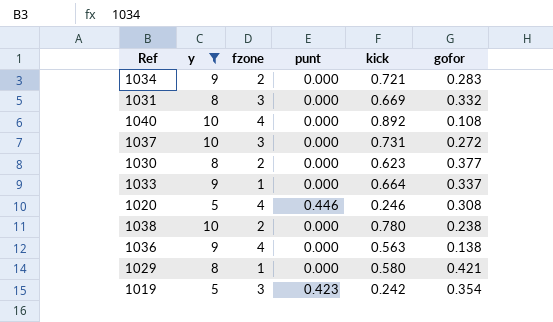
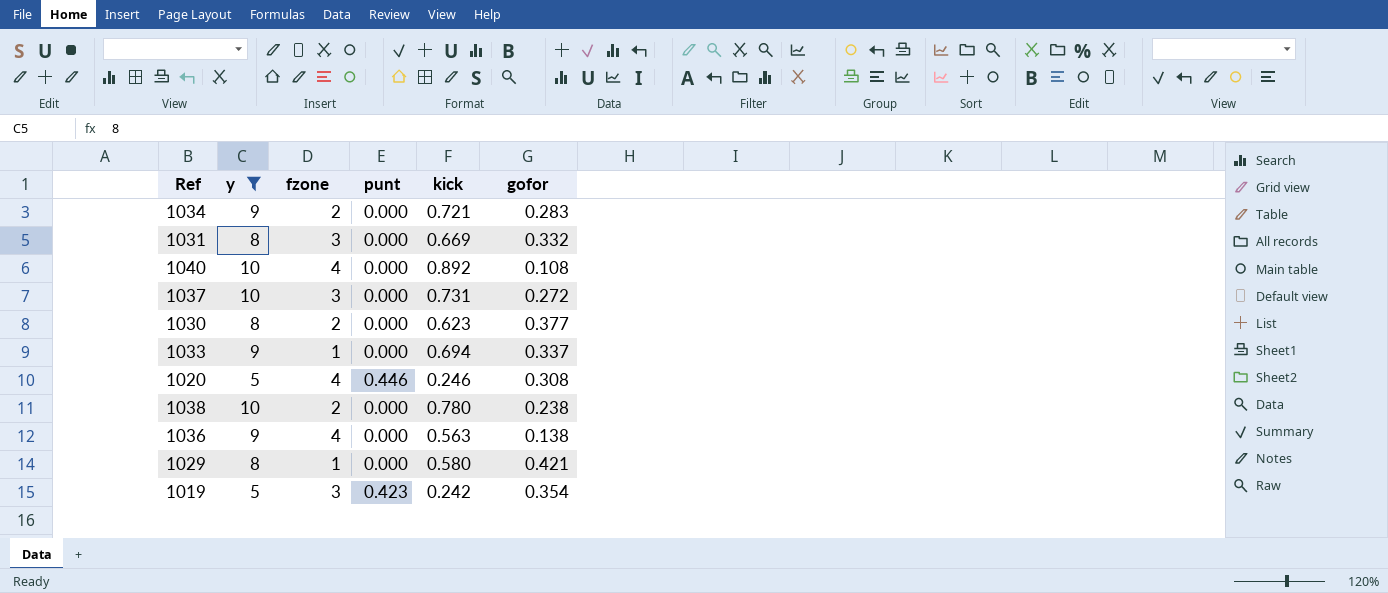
1033 | kick: 0.664 -> 0.694

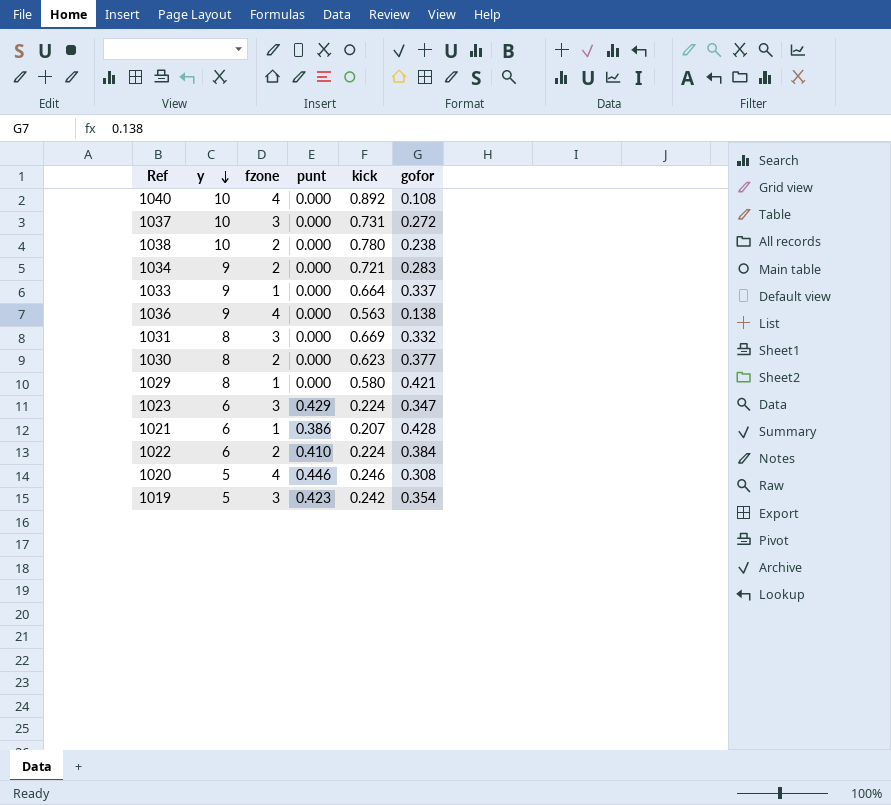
filter: y != 6 -> none
row order: none -> y descending
1033 | kick: 0.694 -> 0.664

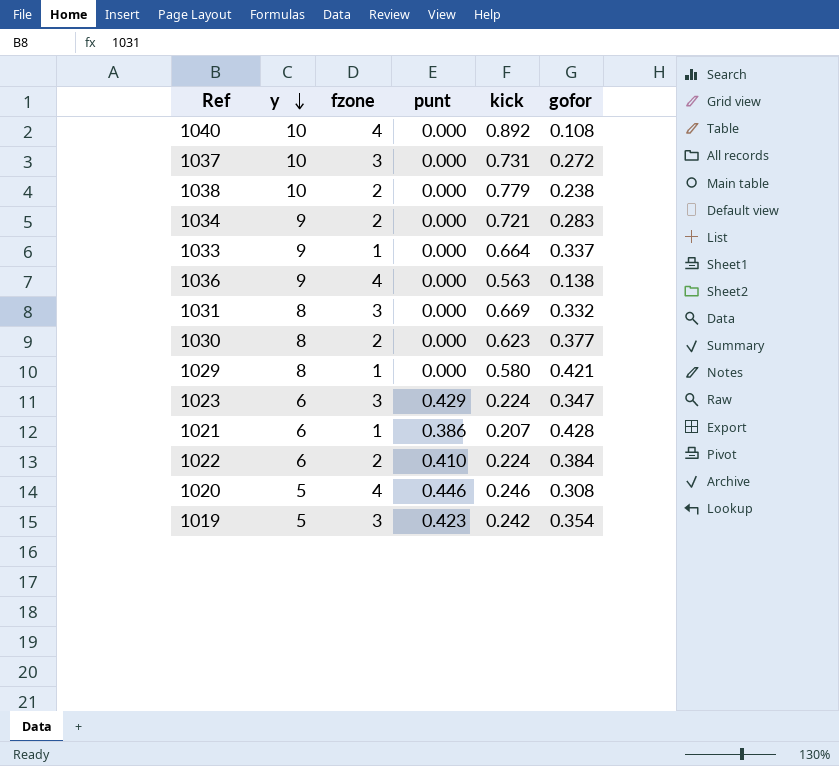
1038 | kick: 0.780 -> 0.779

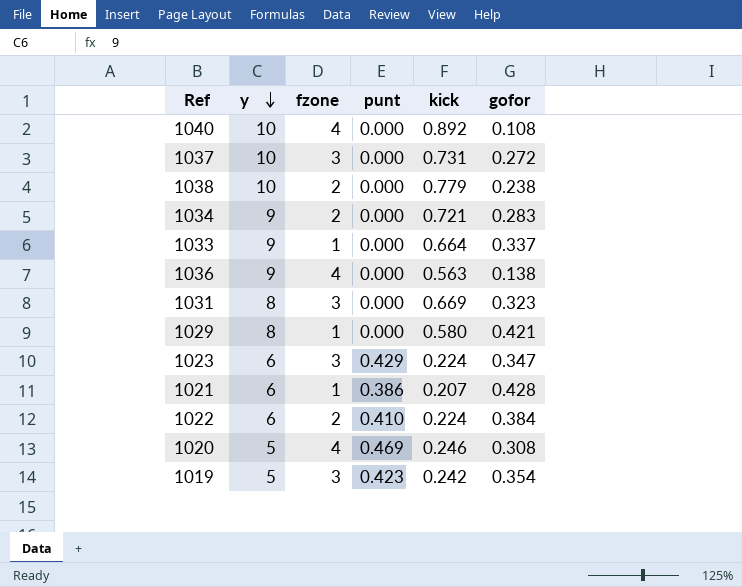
row 1030: 8 | 2 | 0.000 | 0.623 | 0.377 -> none
1031 | gofor: 0.332 -> 0.323
1020 | punt: 0.446 -> 0.469

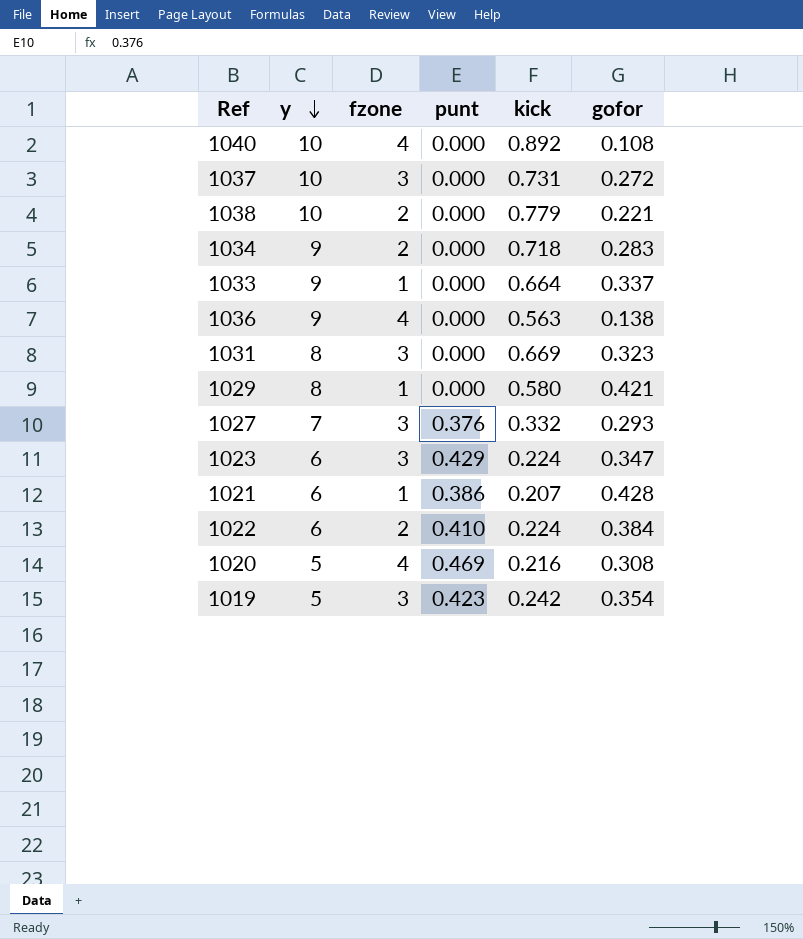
1038 | gofor: 0.238 -> 0.221
1034 | kick: 0.721 -> 0.718
row 1027: none -> 7 | 3 | 0.376 | 0.332 | 0.293
1020 | kick: 0.246 -> 0.216

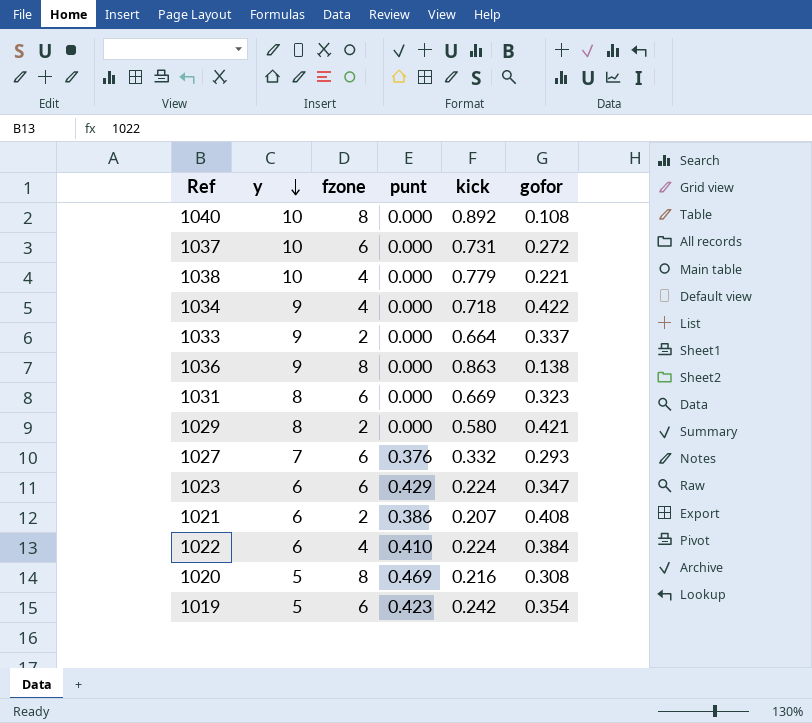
1040 | fzone: 4 -> 8
1037 | fzone: 3 -> 6
1038 | fzone: 2 -> 4
1034 | fzone: 2 -> 4
1034 | gofor: 0.283 -> 0.422
1033 | fzone: 1 -> 2
1036 | fzone: 4 -> 8
1036 | kick: 0.563 -> 0.863
1031 | fzone: 3 -> 6
1029 | fzone: 1 -> 2
1027 | fzone: 3 -> 6
1023 | fzone: 3 -> 6
1021 | fzone: 1 -> 2
1021 | gofor: 0.428 -> 0.408
1022 | fzone: 2 -> 4
1020 | fzone: 4 -> 8
1019 | fzone: 3 -> 6

